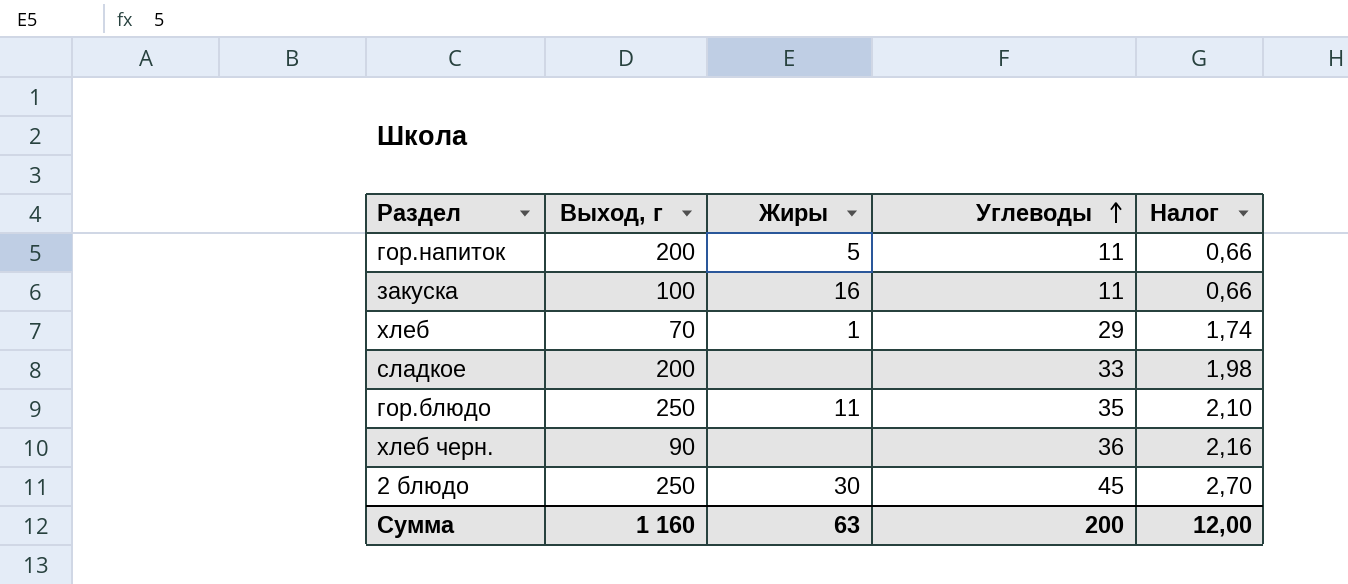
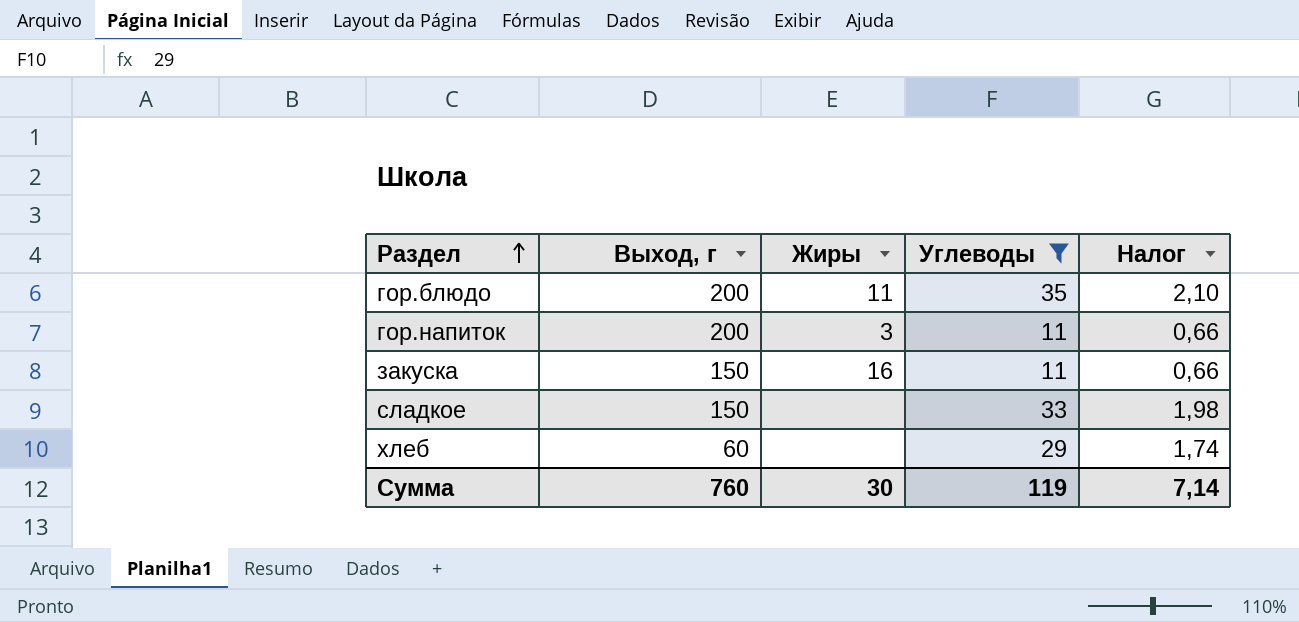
filter: none -> Углеводы <= 35
row order: Углеводы ascending -> Раздел ascending
гор.блюдо | Выход, г: 250 -> 200
гор.напиток | Жиры: 5 -> 3
закуска | Выход, г: 100 -> 150
сладкое | Выход, г: 200 -> 150
хлеб | Выход, г: 70 -> 60
хлеб | Жиры: 1 -> none
Сумма | Выход, г: 1 160 -> 760
Сумма | Жиры: 63 -> 30
Сумма | Углеводы: 200 -> 119
Сумма | Налог: 12,00 -> 7,14

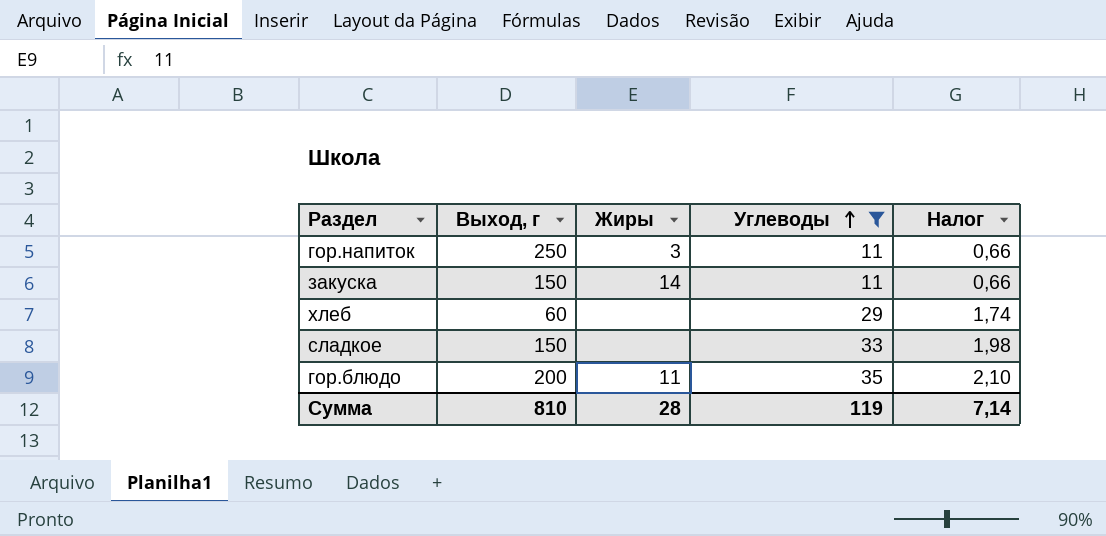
row order: Раздел ascending -> Углеводы ascending
гор.напиток | Выход, г: 200 -> 250
закуска | Жиры: 16 -> 14
Сумма | Выход, г: 760 -> 810
Сумма | Жиры: 30 -> 28

